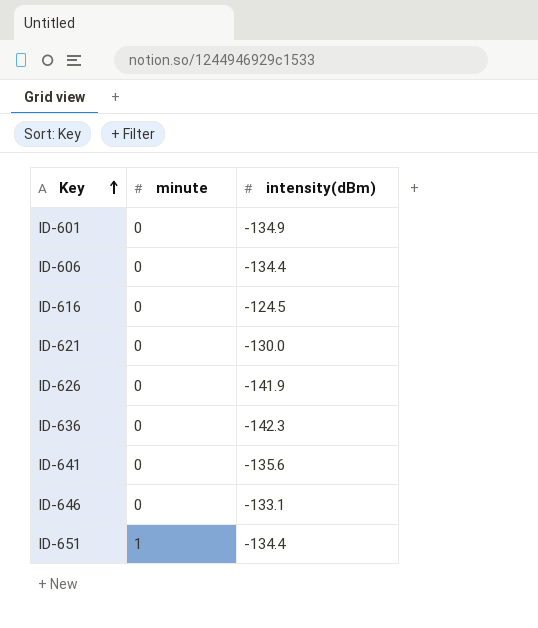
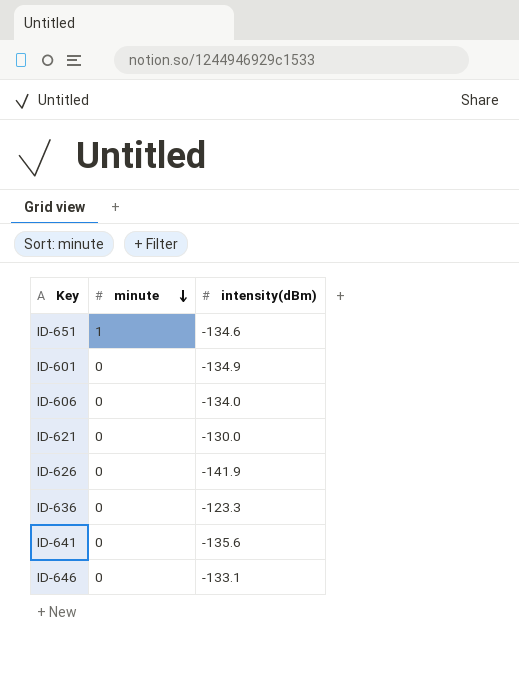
row order: Key ascending -> minute descending
row ID-616: 0 | -124.5 -> none
ID-651 | intensity(dBm): -134.4 -> -134.6
ID-606 | intensity(dBm): -134.4 -> -134.0
ID-636 | intensity(dBm): -142.3 -> -123.3

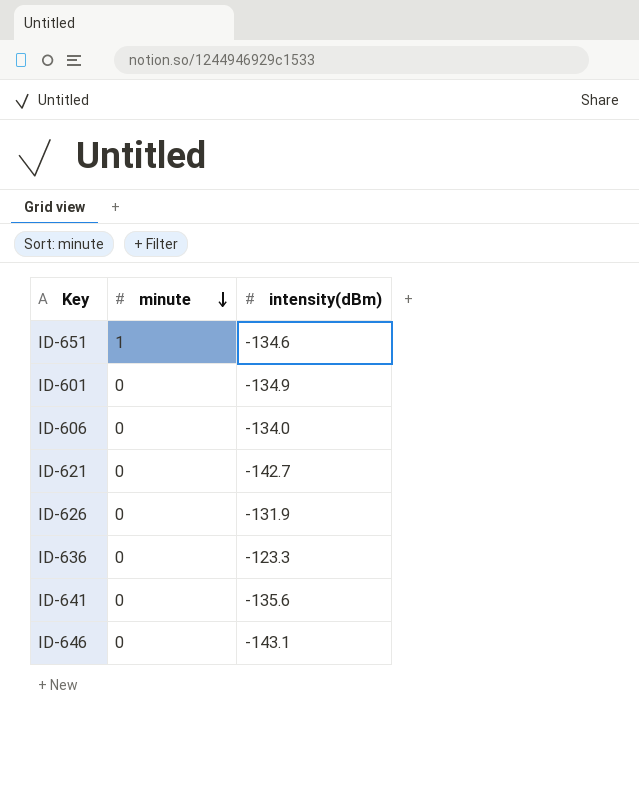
ID-621 | intensity(dBm): -130.0 -> -142.7
ID-626 | intensity(dBm): -141.9 -> -131.9
ID-646 | intensity(dBm): -133.1 -> -143.1

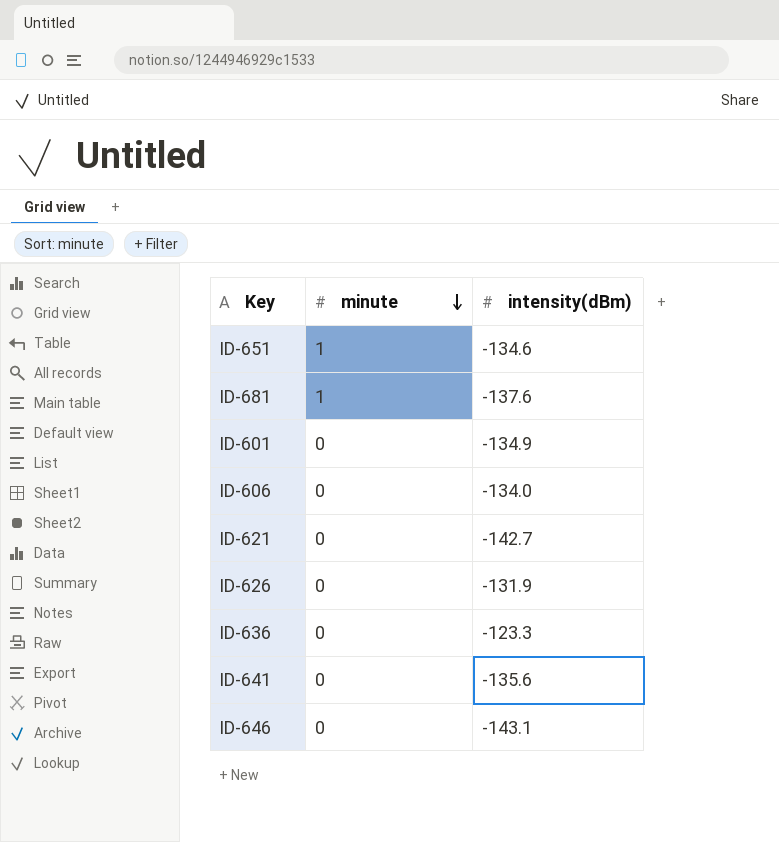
row ID-681: none -> 1 | -137.6

